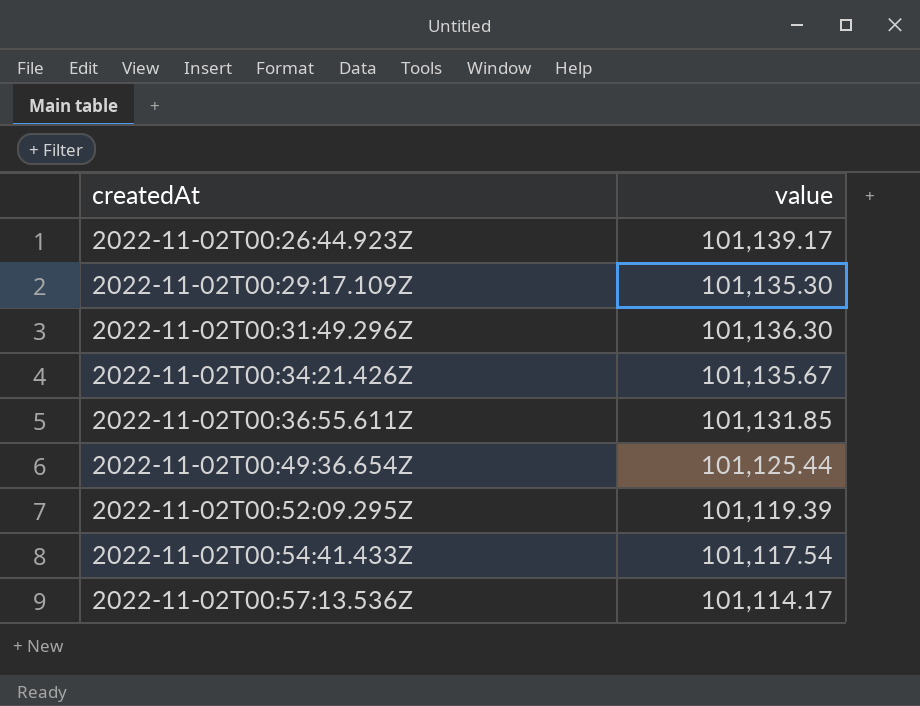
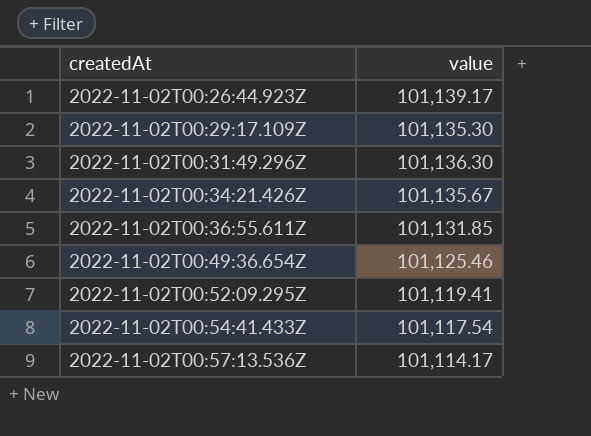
2022-11-02T00:49:36.654Z | value: 101,125.44 -> 101,125.46
2022-11-02T00:52:09.295Z | value: 101,119.39 -> 101,119.41

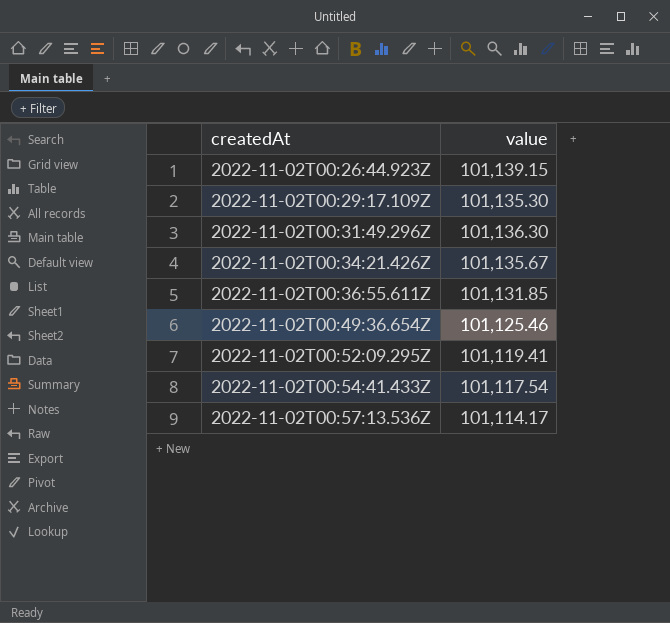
2022-11-02T00:26:44.923Z | value: 101,139.17 -> 101,139.15

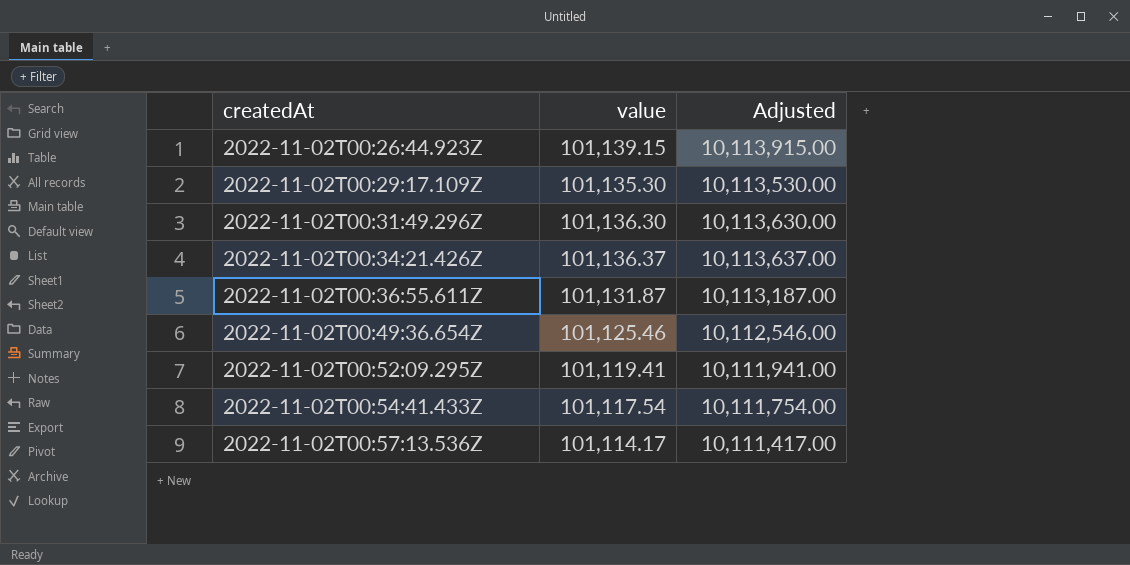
column Adjusted | formula: none -> [value] * 100
2022-11-02T00:34:21.426Z | value: 101,135.67 -> 101,136.37
2022-11-02T00:36:55.611Z | value: 101,131.85 -> 101,131.87

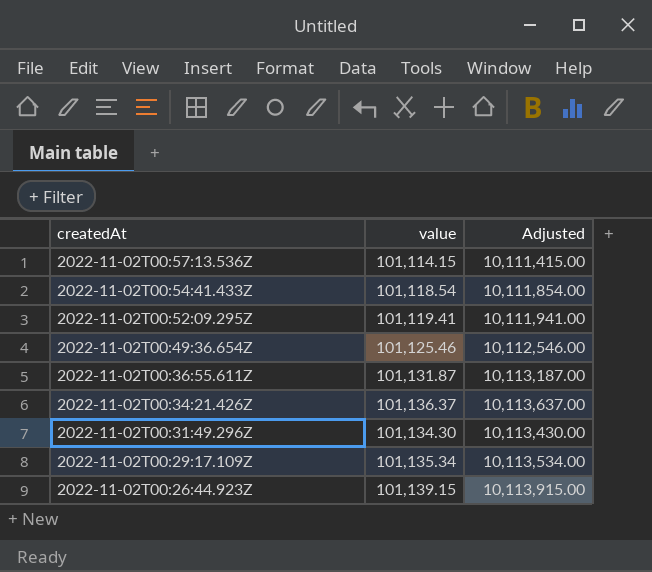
row order: createdAt ascending -> createdAt descending
2022-11-02T00:57:13.536Z | value: 101,114.17 -> 101,114.15
2022-11-02T00:57:13.536Z | Adjusted: 10,111,417.00 -> 10,111,415.00
2022-11-02T00:54:41.433Z | value: 101,117.54 -> 101,118.54
2022-11-02T00:54:41.433Z | Adjusted: 10,111,754.00 -> 10,111,854.00
2022-11-02T00:31:49.296Z | value: 101,136.30 -> 101,134.30
2022-11-02T00:31:49.296Z | Adjusted: 10,113,630.00 -> 10,113,430.00
2022-11-02T00:29:17.109Z | value: 101,135.30 -> 101,135.34
2022-11-02T00:29:17.109Z | Adjusted: 10,113,530.00 -> 10,113,534.00

